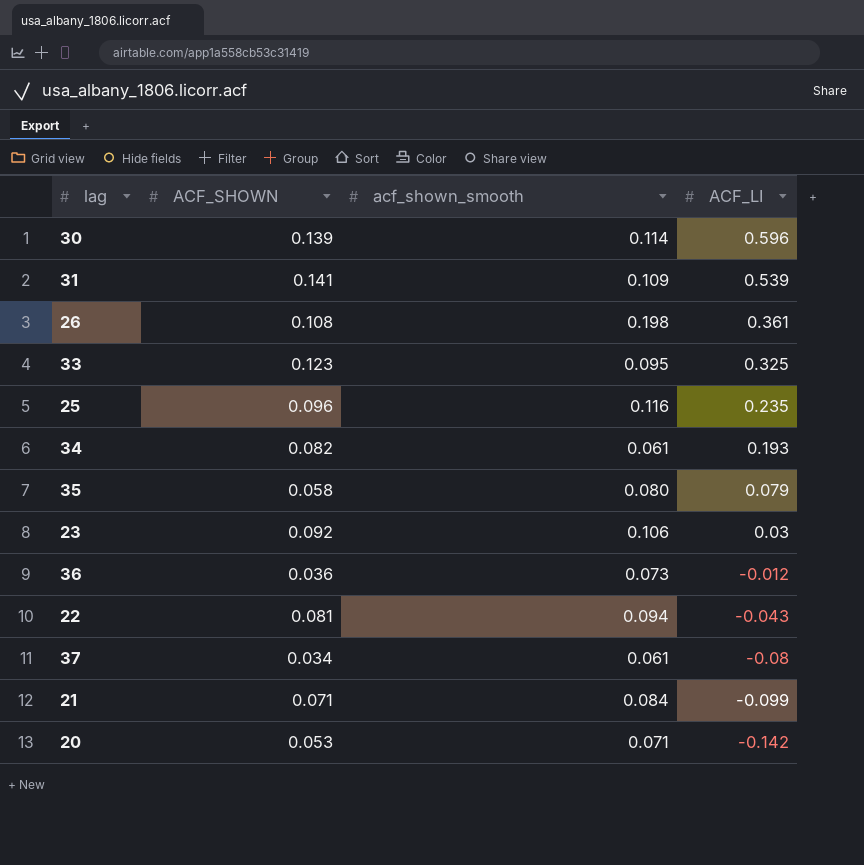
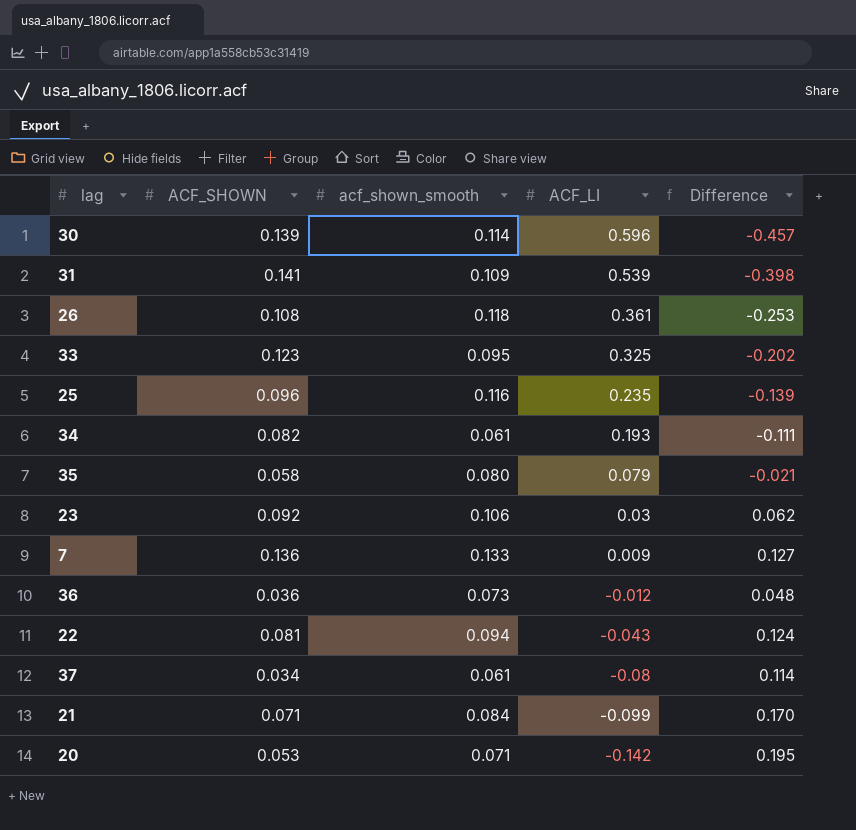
column Difference | formula: none -> [ACF_SHOWN] - [ACF_LI]
26 | acf_shown_smooth: 0.198 -> 0.118
row 7: none -> 0.136 | 0.133 | 0.009 | 0.127

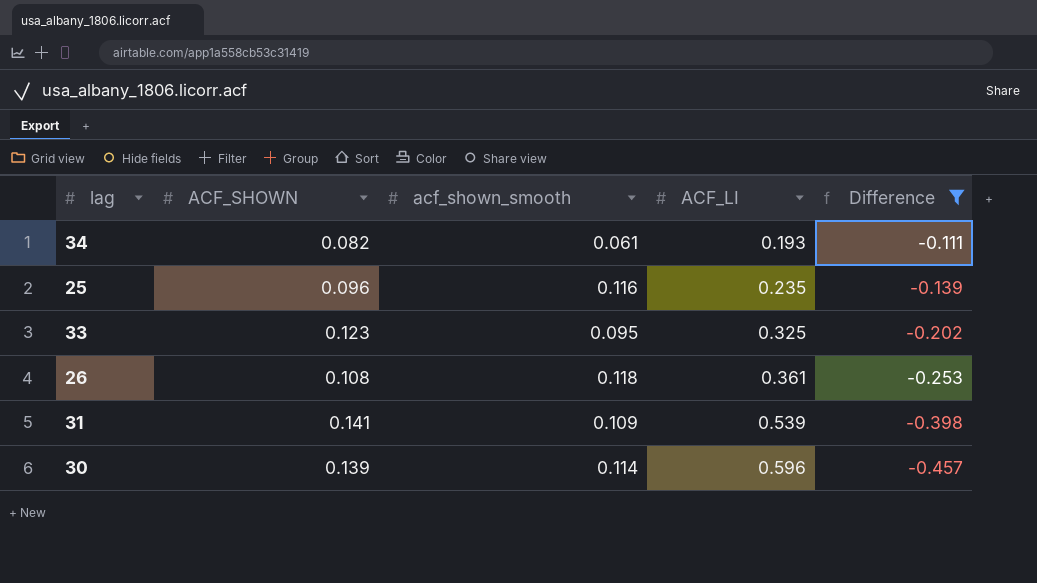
filter: none -> Difference <= -0.111
row order: ACF_LI descending -> ACF_LI ascending

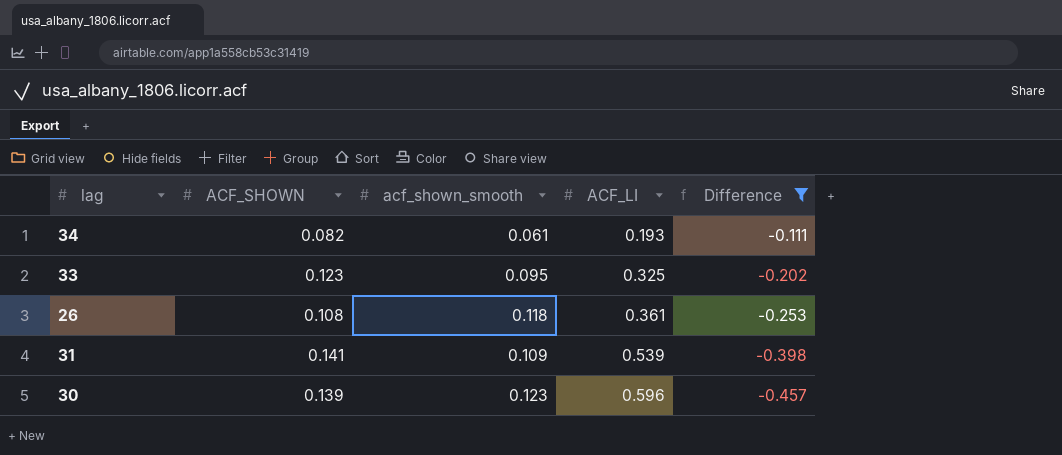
row 25: 0.096 | 0.116 | 0.235 | -0.139 -> none
30 | acf_shown_smooth: 0.114 -> 0.123

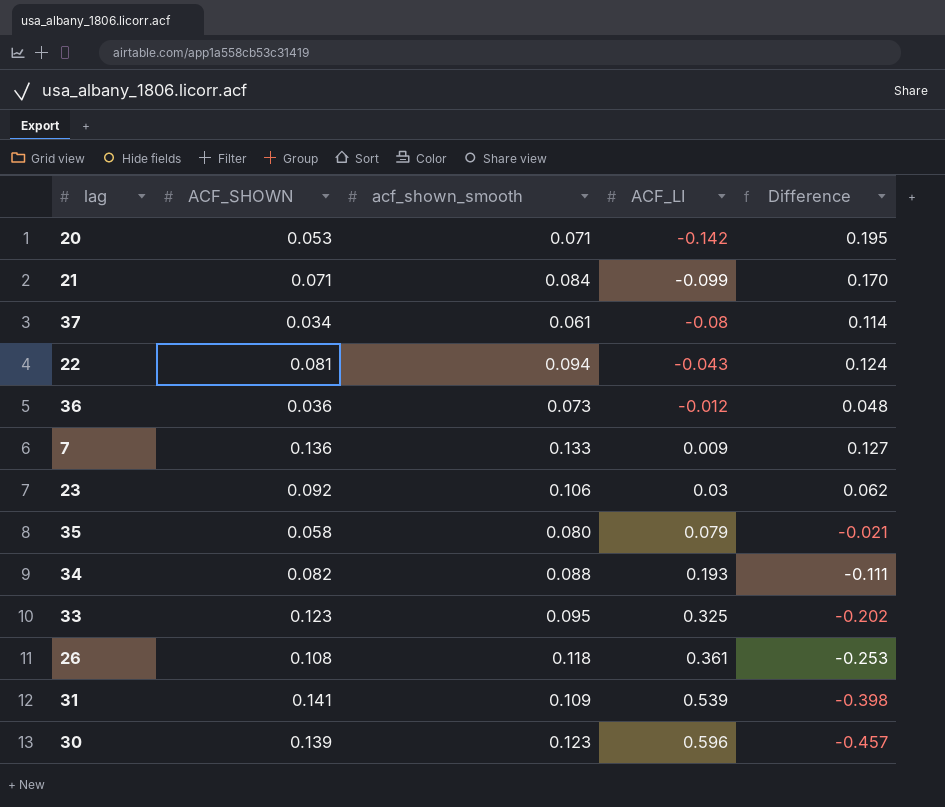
filter: Difference <= -0.111 -> none
34 | acf_shown_smooth: 0.061 -> 0.088

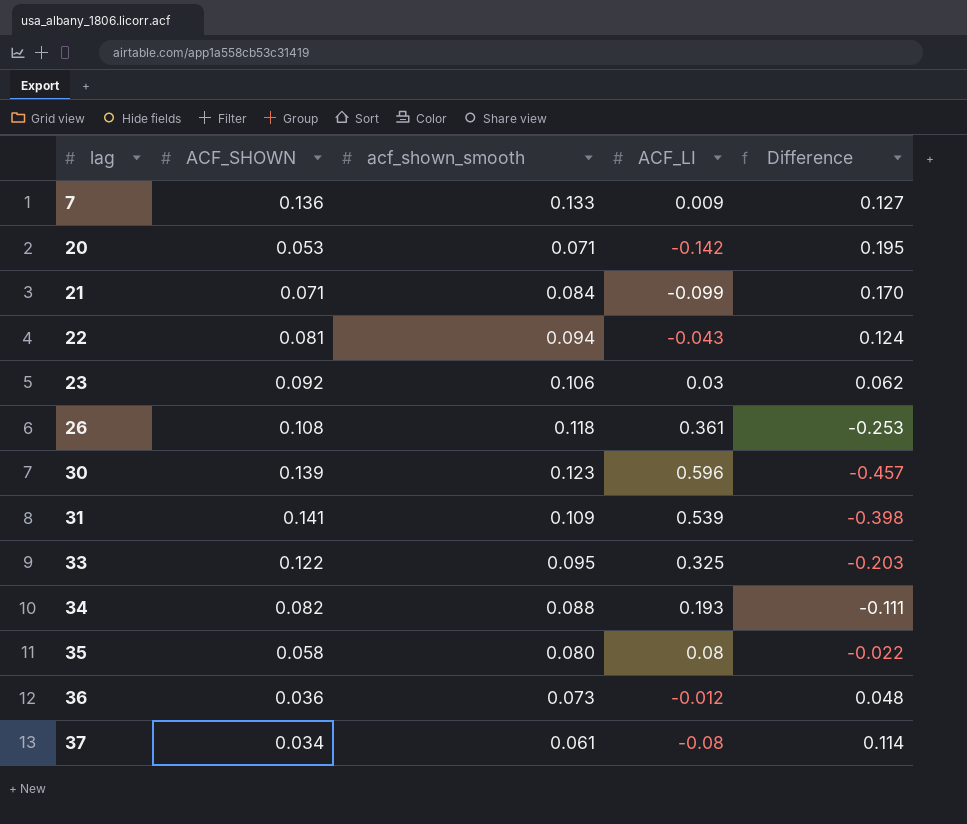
row order: ACF_LI ascending -> lag ascending
33 | ACF_SHOWN: 0.123 -> 0.122
33 | Difference: -0.202 -> -0.203
35 | ACF_LI: 0.079 -> 0.08
35 | Difference: -0.021 -> -0.022

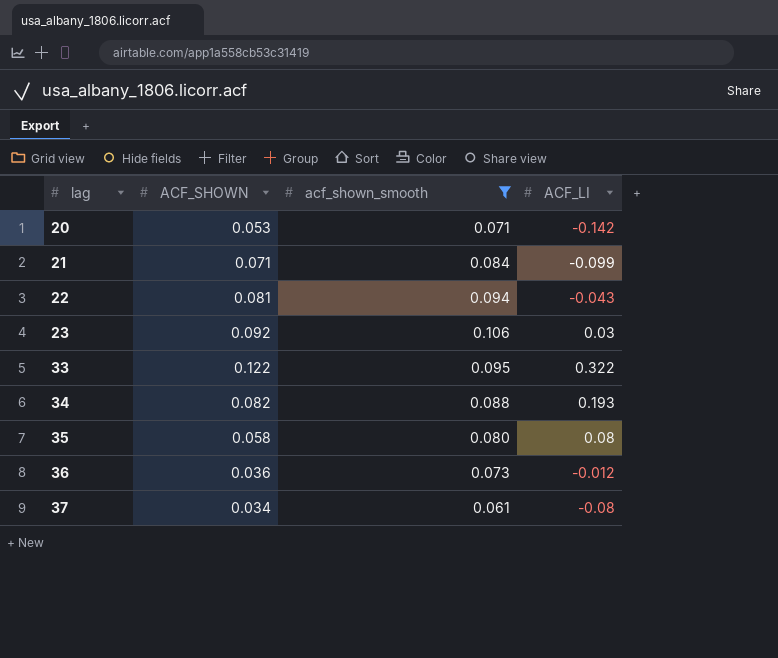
filter: none -> acf_shown_smooth <= 0.106
column Difference | formula: [ACF_SHOWN] - [ACF_LI] -> none
33 | ACF_LI: 0.325 -> 0.322

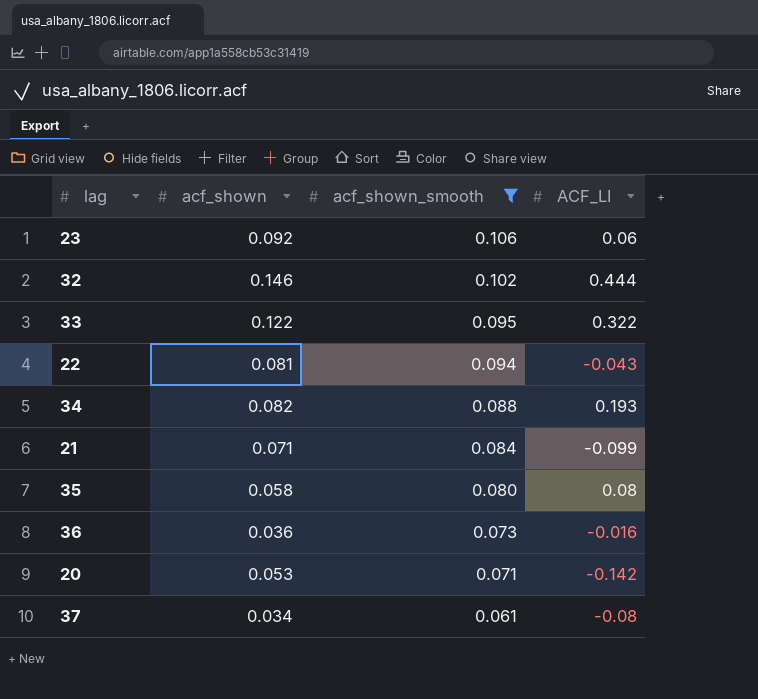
row order: lag ascending -> acf_shown_smooth descending
column name: ACF_SHOWN -> acf_shown
23 | ACF_LI: 0.03 -> 0.06
row 32: none -> 0.146 | 0.102 | 0.444
36 | ACF_LI: -0.012 -> -0.016

